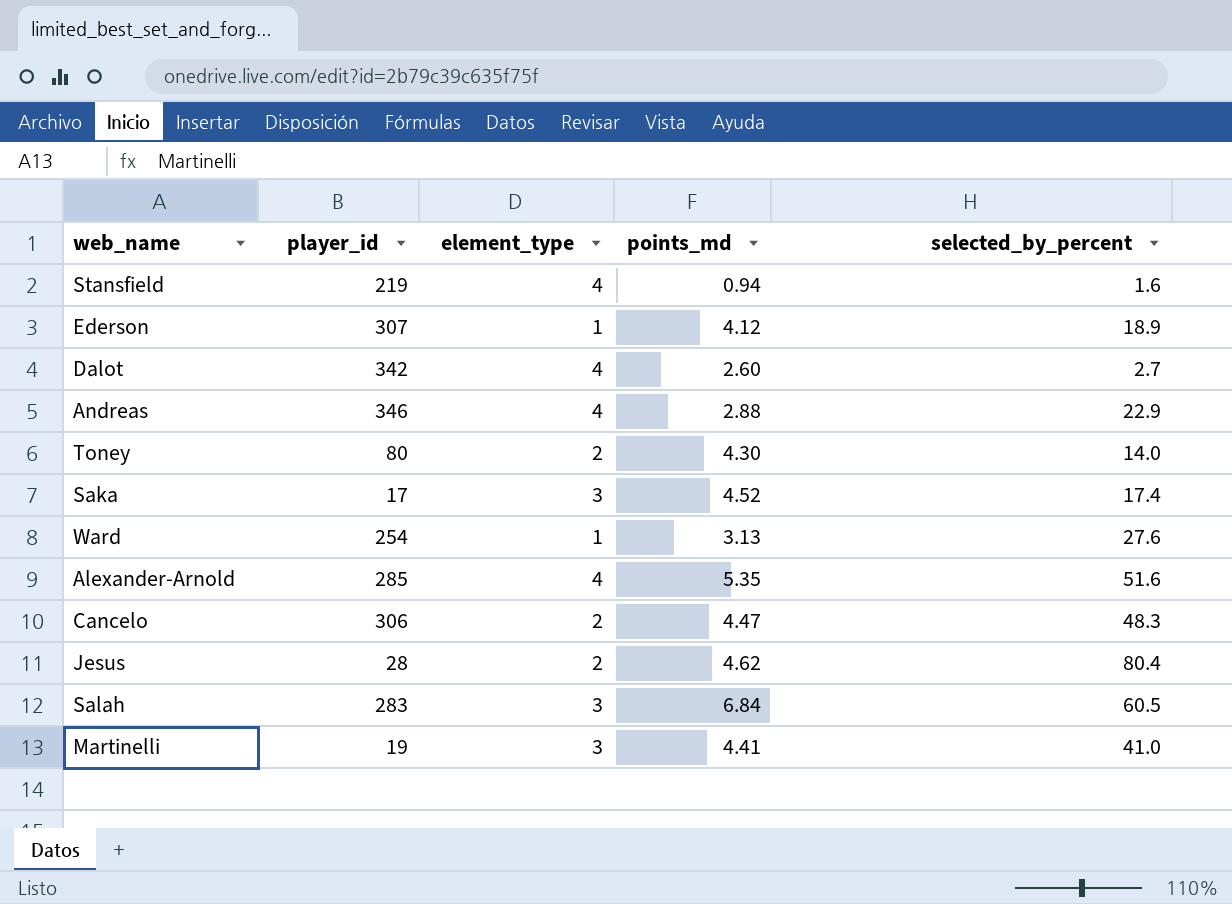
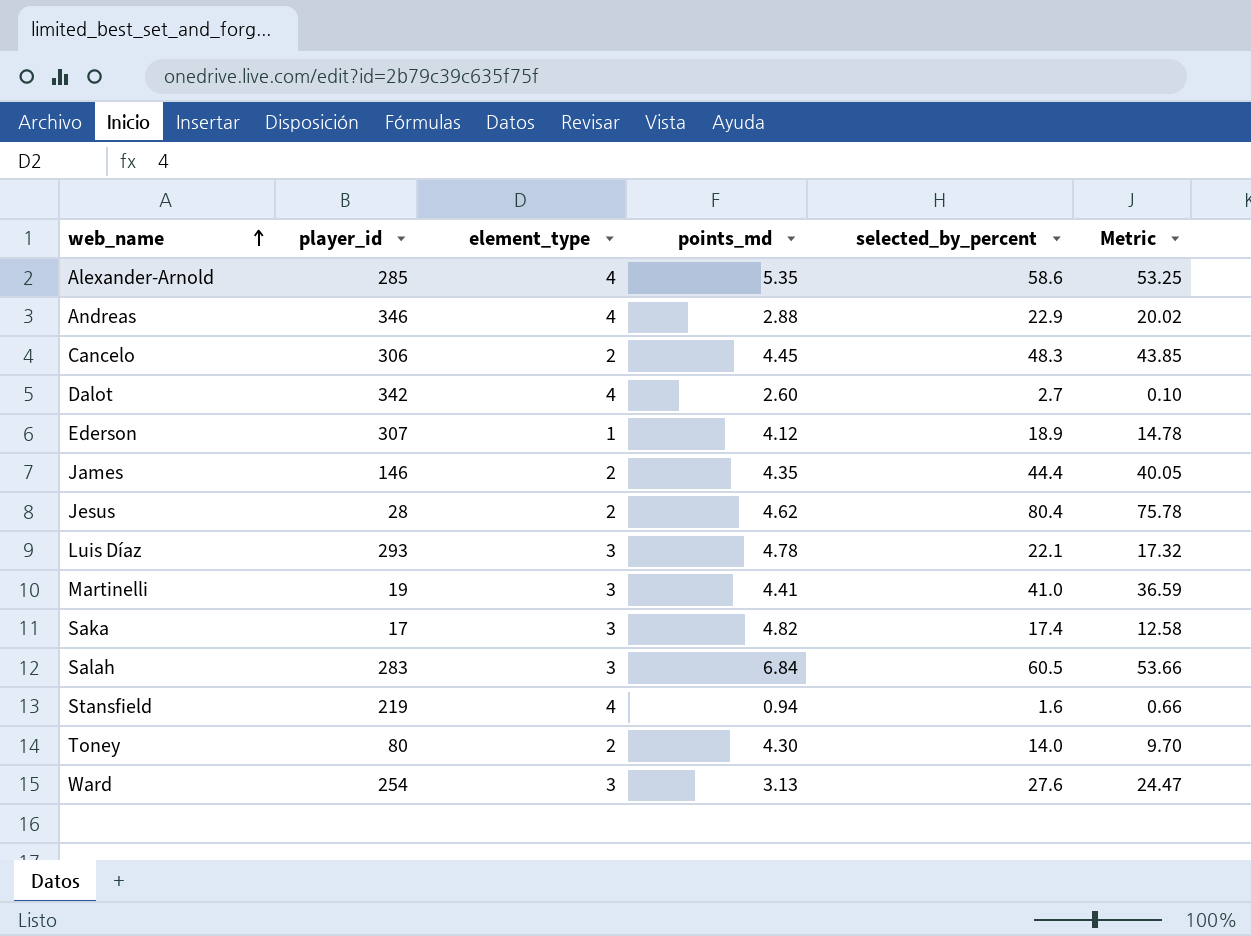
row order: none -> web_name ascending
column Metric | formula: none -> [selected_by_percent] - [points_md]
Alexander-Arnold | selected_by_percent: 51.6 -> 58.6
Cancelo | points_md: 4.47 -> 4.45
row James: none -> 146 | 2 | 4.35 | 44.4 | 40.05
row Luis Díaz: none -> 293 | 3 | 4.78 | 22.1 | 17.32
Saka | points_md: 4.52 -> 4.82
Ward | element_type: 1 -> 3

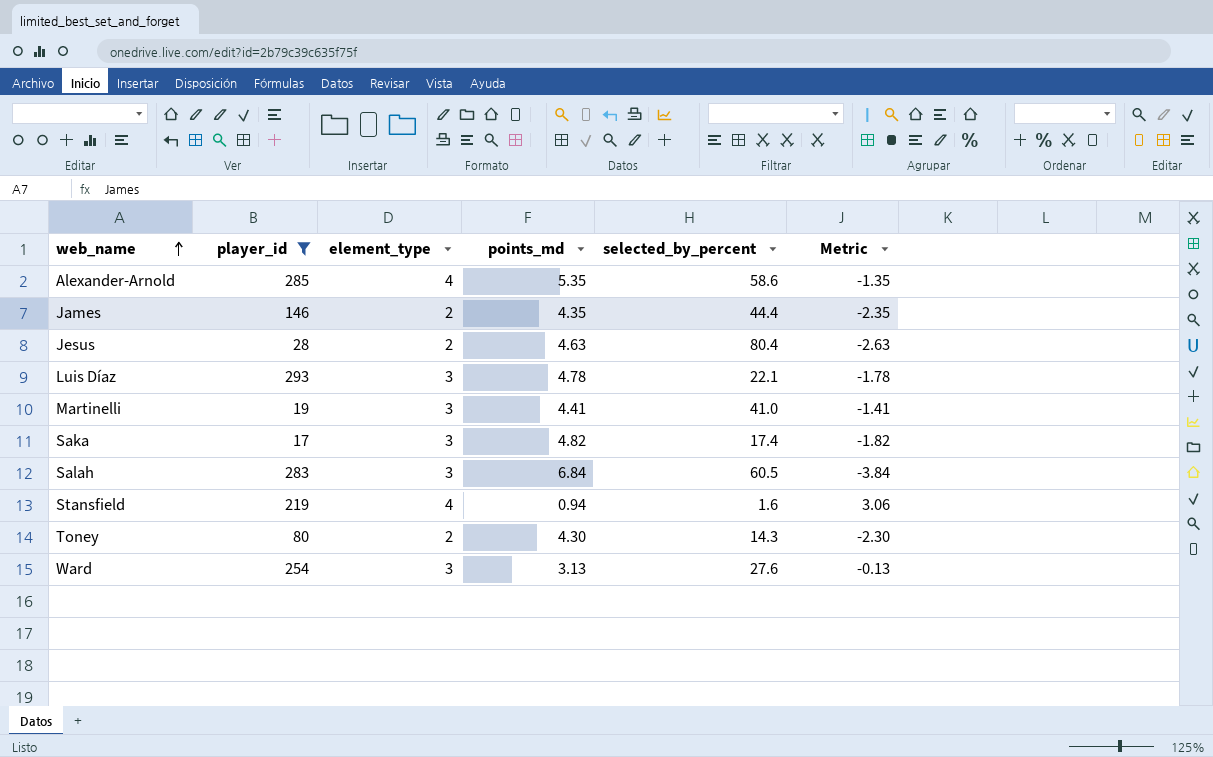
filter: none -> player_id <= 293
column Metric | formula: [selected_by_percent] - [points_md] -> [element_type] - [points_md]
Jesus | points_md: 4.62 -> 4.63
Toney | selected_by_percent: 14.0 -> 14.3

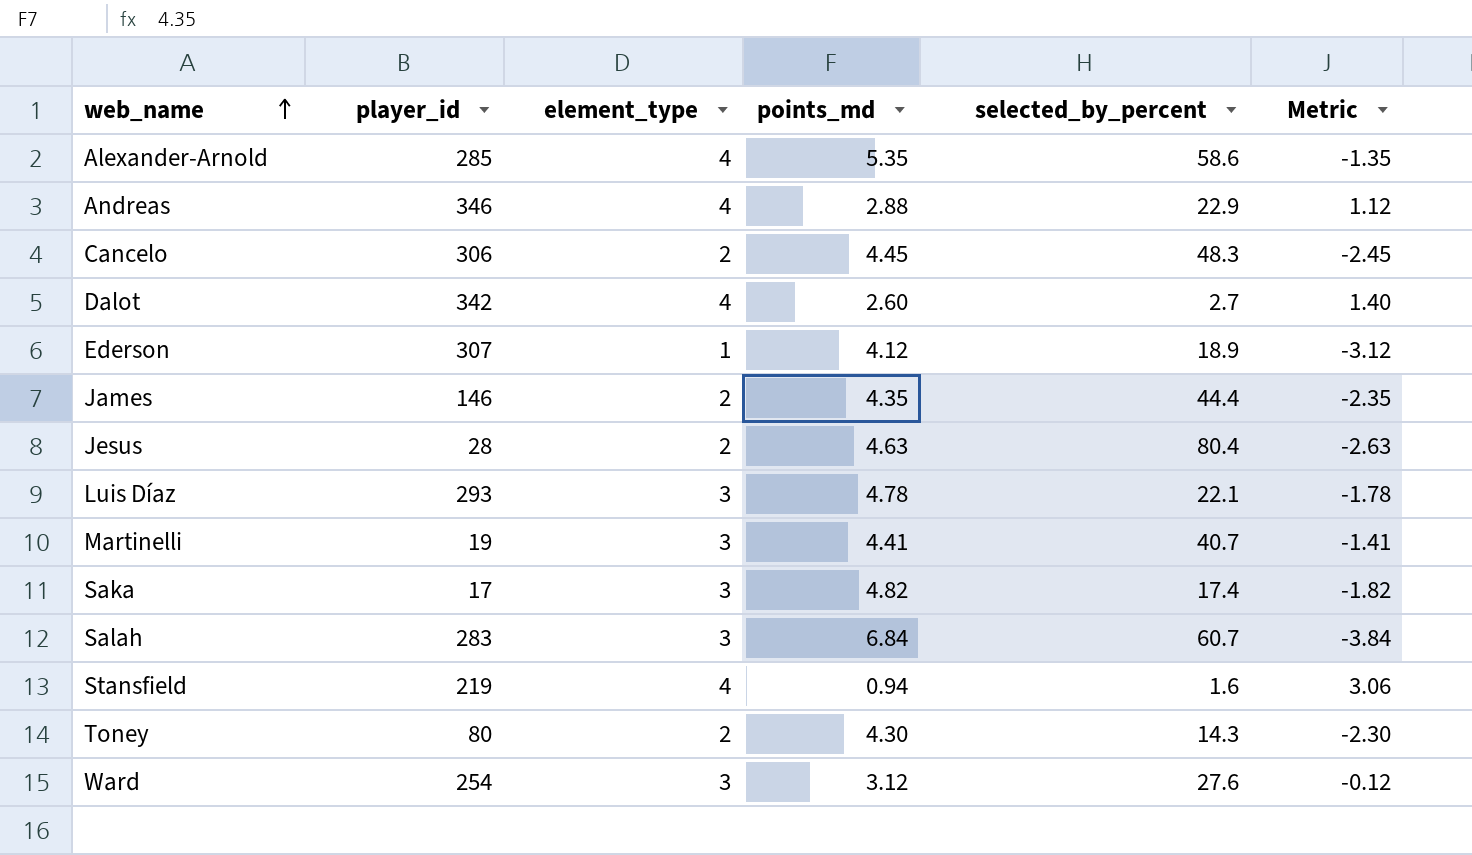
filter: player_id <= 293 -> none
Martinelli | selected_by_percent: 41.0 -> 40.7
Salah | selected_by_percent: 60.5 -> 60.7
Ward | points_md: 3.13 -> 3.12
Ward | Metric: -0.13 -> -0.12

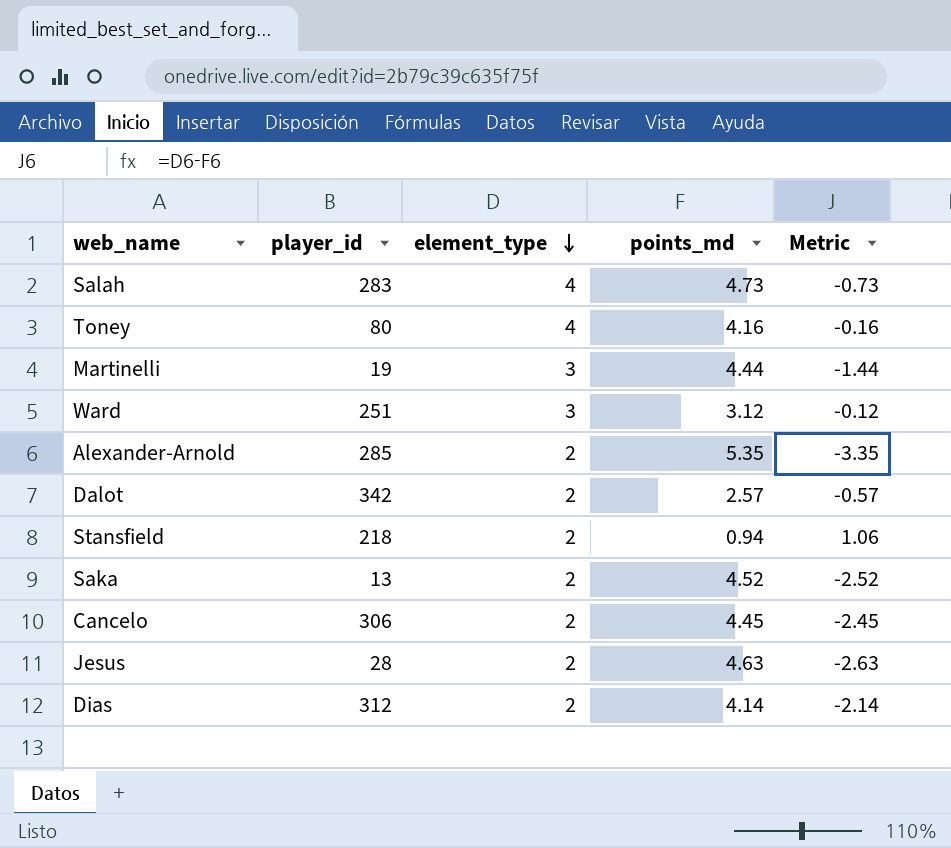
row order: web_name ascending -> element_type descending
column selected_by_percent | position: 5 -> none
row Andreas: 346 | 4 | 2.88 | 22.9 | 1.12 -> none
row Ederson: 307 | 1 | 4.12 | 18.9 | -3.12 -> none
row James: 146 | 2 | 4.35 | 44.4 | -2.35 -> none
row Luis Díaz: 293 | 3 | 4.78 | 22.1 | -1.78 -> none
Salah | element_type: 3 -> 4
Salah | points_md: 6.84 -> 4.73
Salah | Metric: -3.84 -> -0.73
Toney | element_type: 2 -> 4
Toney | points_md: 4.30 -> 4.16
Toney | Metric: -2.30 -> -0.16
Martinelli | points_md: 4.41 -> 4.44
Martinelli | Metric: -1.41 -> -1.44
Ward | player_id: 254 -> 251
Alexander-Arnold | element_type: 4 -> 2
Alexander-Arnold | Metric: -1.35 -> -3.35
Dalot | element_type: 4 -> 2
Dalot | points_md: 2.60 -> 2.57
Dalot | Metric: 1.40 -> -0.57
Stansfield | player_id: 219 -> 218
Stansfield | element_type: 4 -> 2
Stansfield | Metric: 3.06 -> 1.06
Saka | player_id: 17 -> 13
Saka | element_type: 3 -> 2
Saka | points_md: 4.82 -> 4.52
Saka | Metric: -1.82 -> -2.52
row Dias: none -> 312 | 2 | 4.14 | -2.14

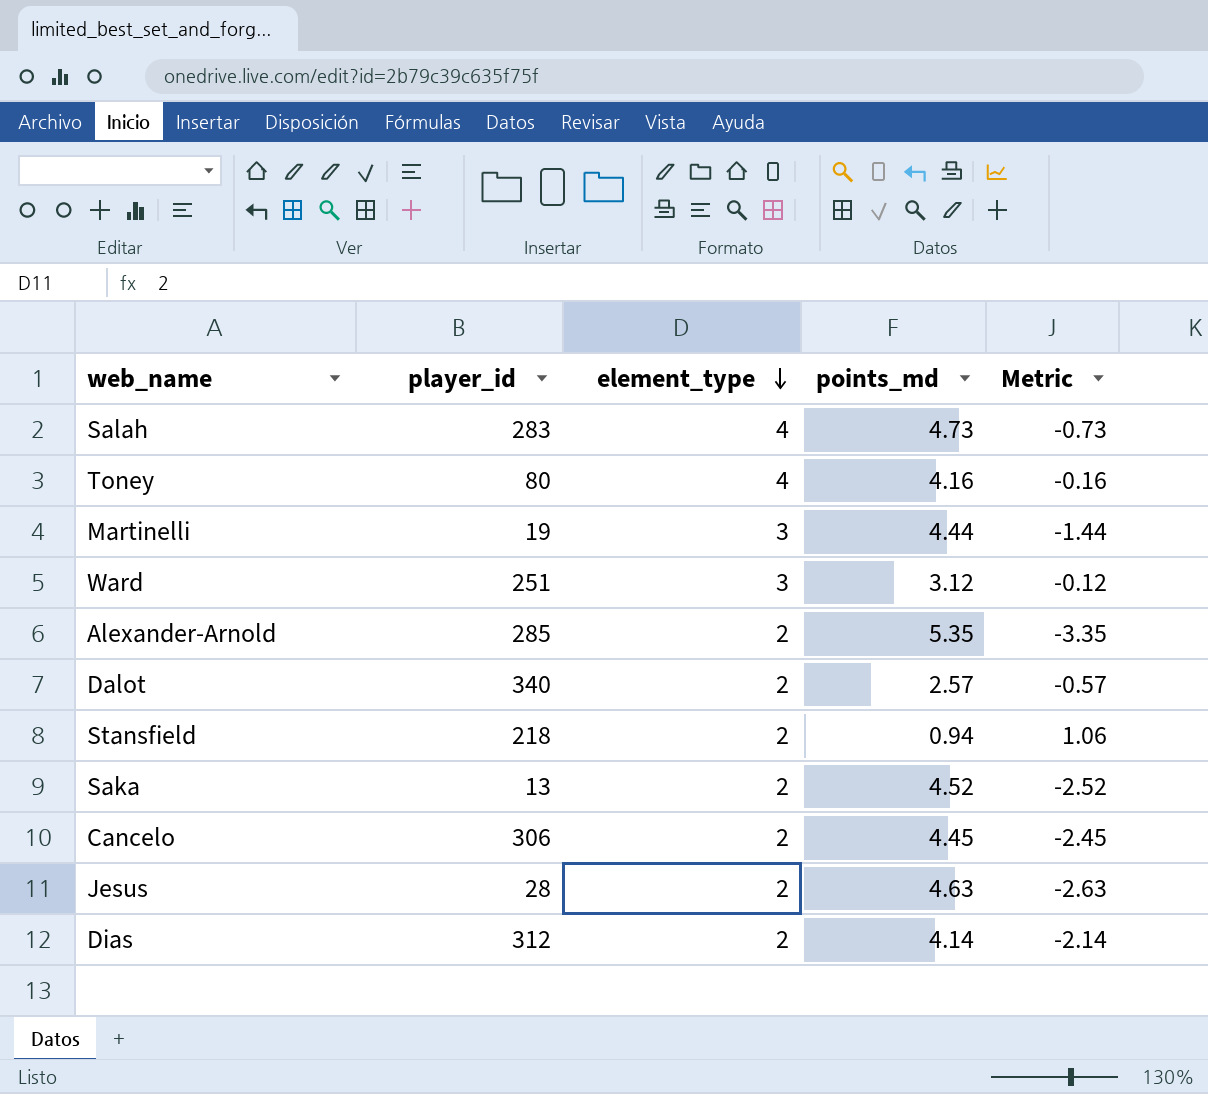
Dalot | player_id: 342 -> 340

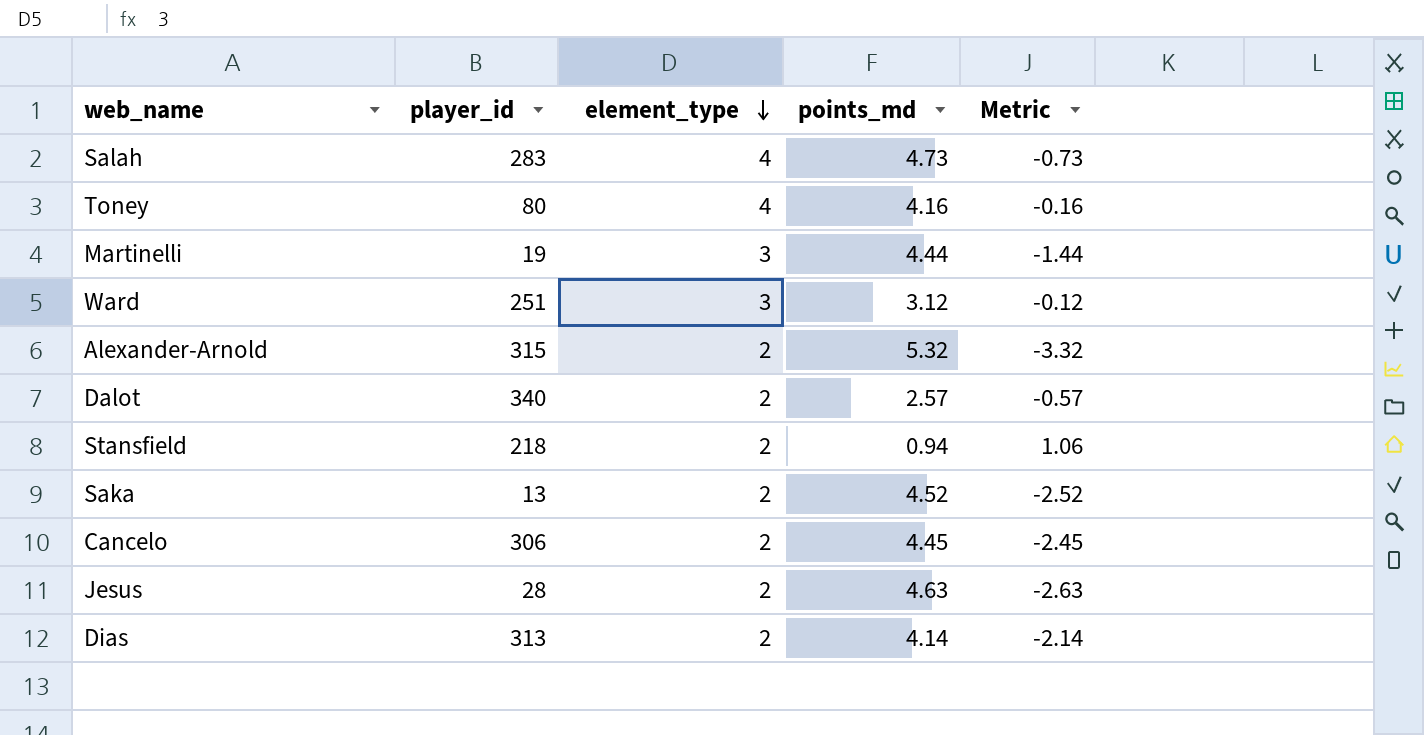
Alexander-Arnold | player_id: 285 -> 315
Alexander-Arnold | points_md: 5.35 -> 5.32
Alexander-Arnold | Metric: -3.35 -> -3.32
Dias | player_id: 312 -> 313

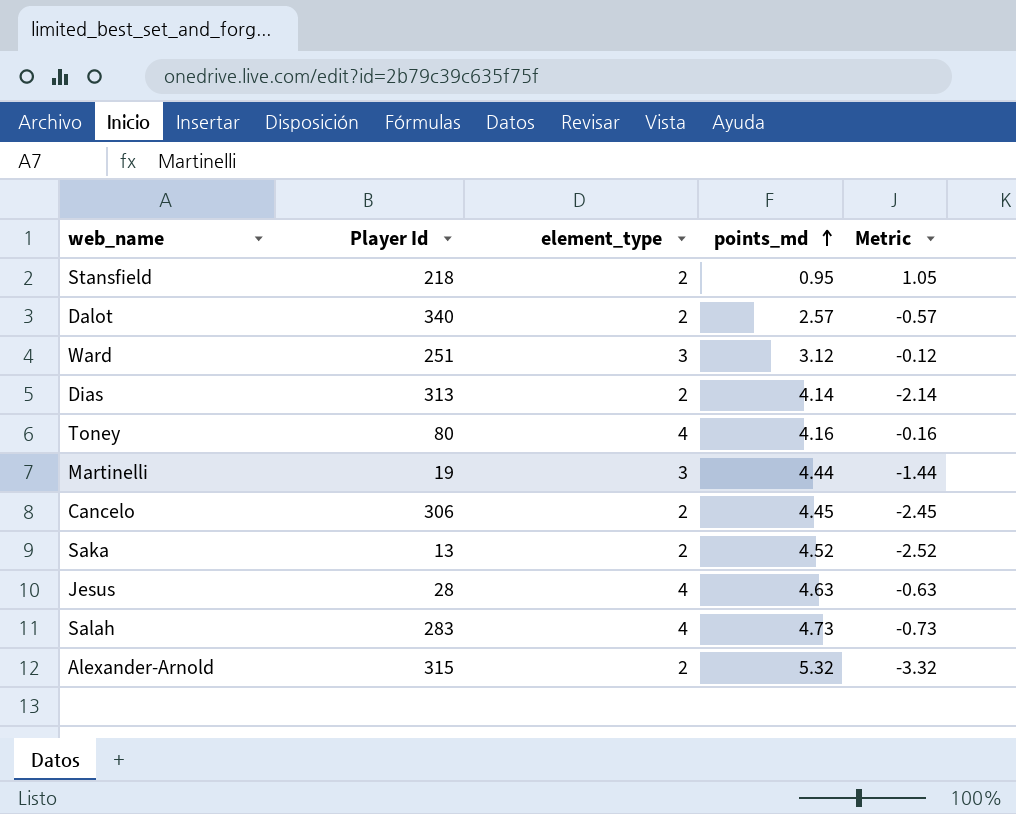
row order: element_type descending -> points_md ascending
column name: player_id -> Player Id
Stansfield | points_md: 0.94 -> 0.95
Stansfield | Metric: 1.06 -> 1.05
Jesus | element_type: 2 -> 4
Jesus | Metric: -2.63 -> -0.63

